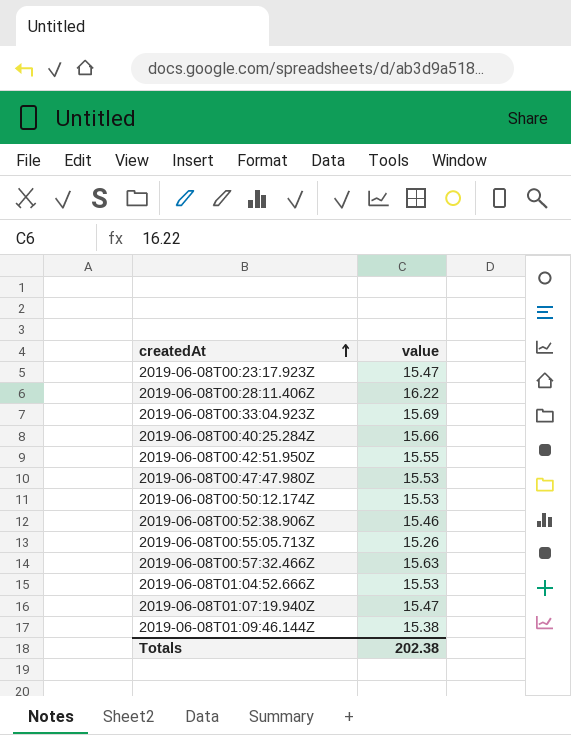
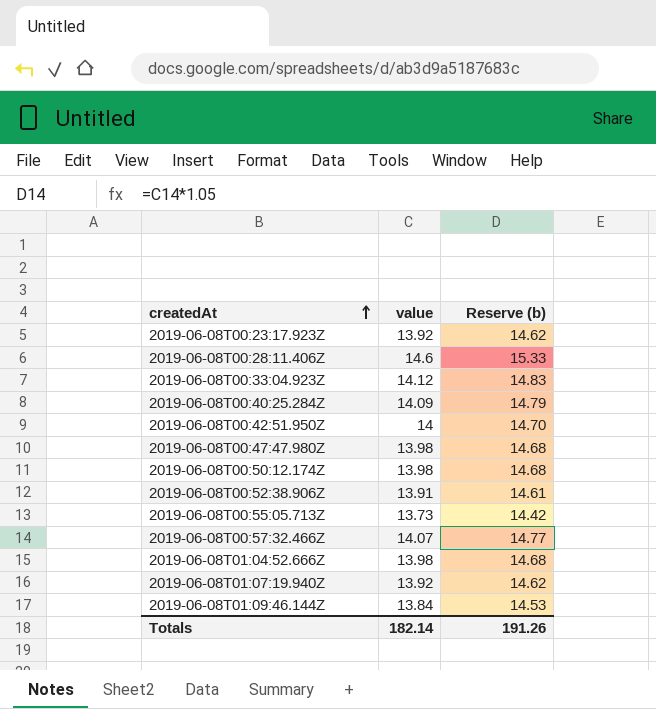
column Reserve (b) | formula: none -> [value] * 1.05
2019-06-08T00:23:17.923Z | value: 15.47 -> 13.92
2019-06-08T00:28:11.406Z | value: 16.22 -> 14.6
2019-06-08T00:33:04.923Z | value: 15.69 -> 14.12
2019-06-08T00:40:25.284Z | value: 15.66 -> 14.09
2019-06-08T00:42:51.950Z | value: 15.55 -> 14
2019-06-08T00:47:47.980Z | value: 15.53 -> 13.98
2019-06-08T00:50:12.174Z | value: 15.53 -> 13.98
2019-06-08T00:52:38.906Z | value: 15.46 -> 13.91
2019-06-08T00:55:05.713Z | value: 15.26 -> 13.73
2019-06-08T00:57:32.466Z | value: 15.63 -> 14.07
2019-06-08T01:04:52.666Z | value: 15.53 -> 13.98
2019-06-08T01:07:19.940Z | value: 15.47 -> 13.92
2019-06-08T01:09:46.144Z | value: 15.38 -> 13.84
Totals | value: 202.38 -> 182.14

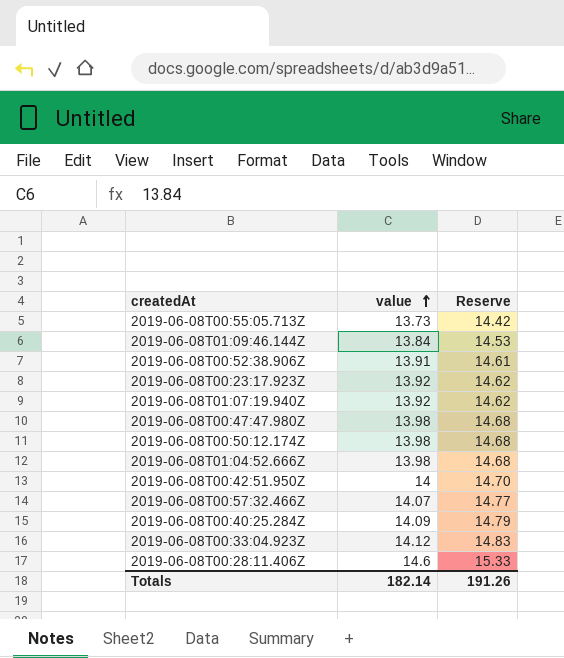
row order: createdAt ascending -> value ascending
column name: Reserve (b) -> Reserve

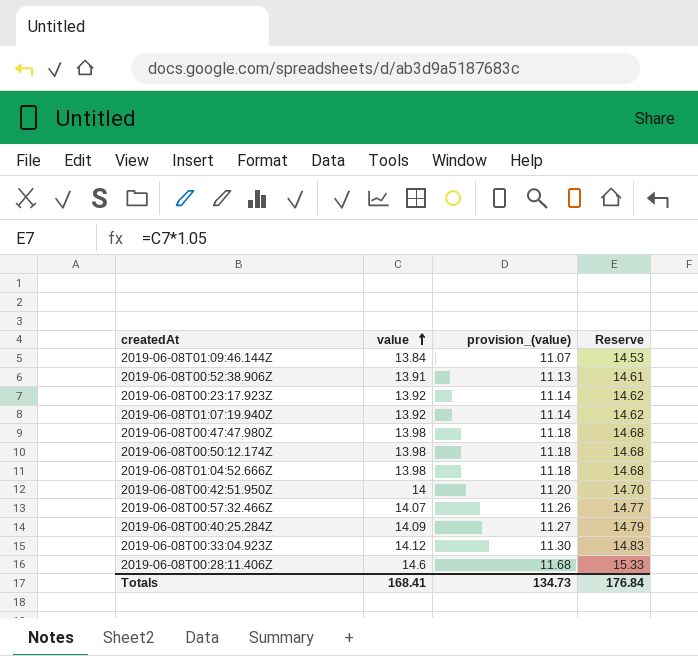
column provision_(value) | formula: none -> [value] * 0.8
row 2019-06-08T00:55:05.713Z: 13.73 | 14.42 -> none
Totals | value: 182.14 -> 168.41
Totals | Reserve: 191.26 -> 176.84

